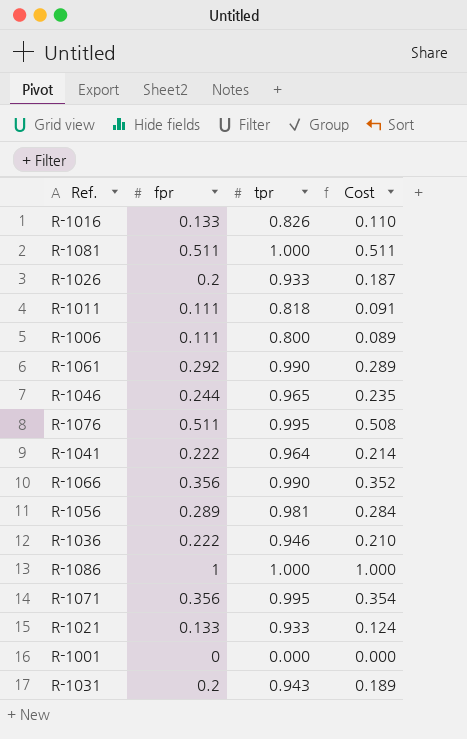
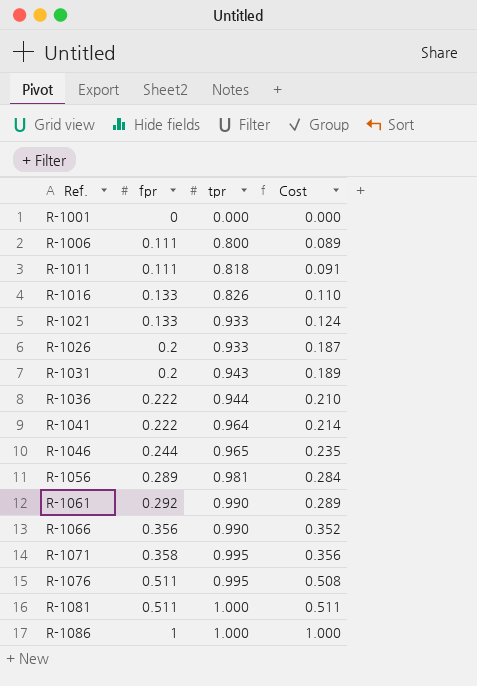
row order: none -> Ref. ascending
R-1036 | tpr: 0.946 -> 0.944
R-1071 | fpr: 0.356 -> 0.358
R-1071 | Cost: 0.354 -> 0.356

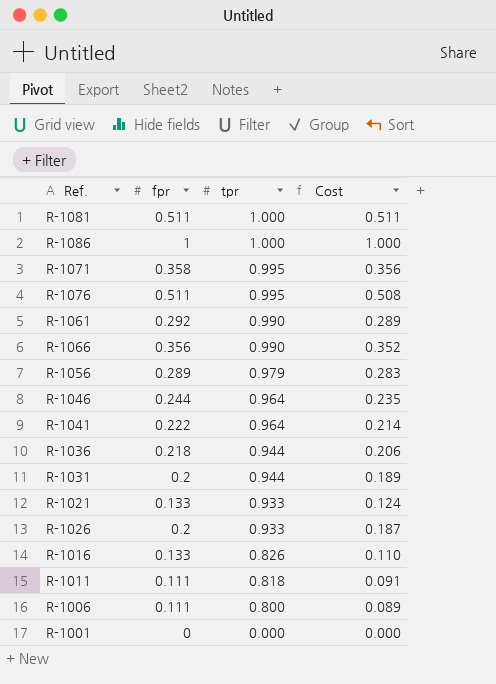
row order: Ref. ascending -> tpr descending
R-1056 | tpr: 0.981 -> 0.979
R-1056 | Cost: 0.284 -> 0.283
R-1046 | tpr: 0.965 -> 0.964
R-1036 | fpr: 0.222 -> 0.218
R-1036 | Cost: 0.210 -> 0.206
R-1031 | tpr: 0.943 -> 0.944

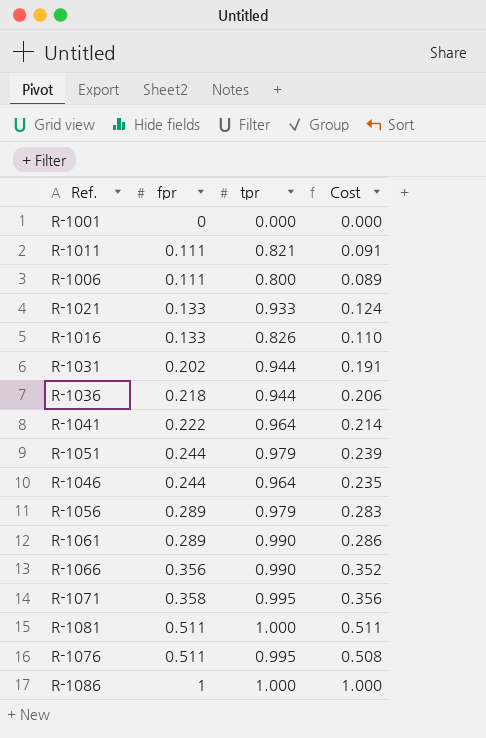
row order: tpr descending -> fpr ascending
row R-1026: 0.2 | 0.933 | 0.187 -> none
R-1011 | tpr: 0.818 -> 0.821
R-1031 | fpr: 0.2 -> 0.202
R-1031 | Cost: 0.189 -> 0.191
row R-1051: none -> 0.244 | 0.979 | 0.239
R-1061 | fpr: 0.292 -> 0.289
R-1061 | Cost: 0.289 -> 0.286

